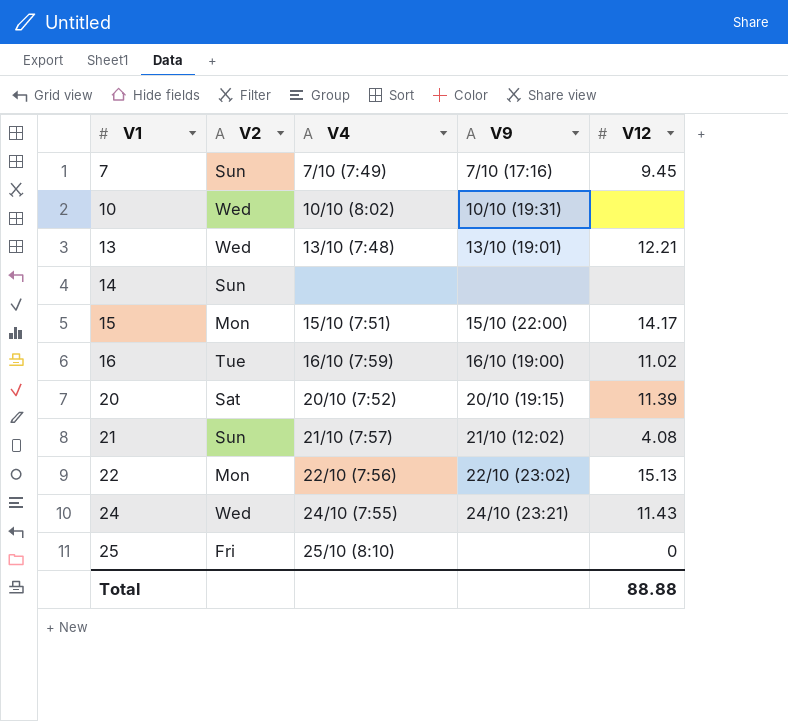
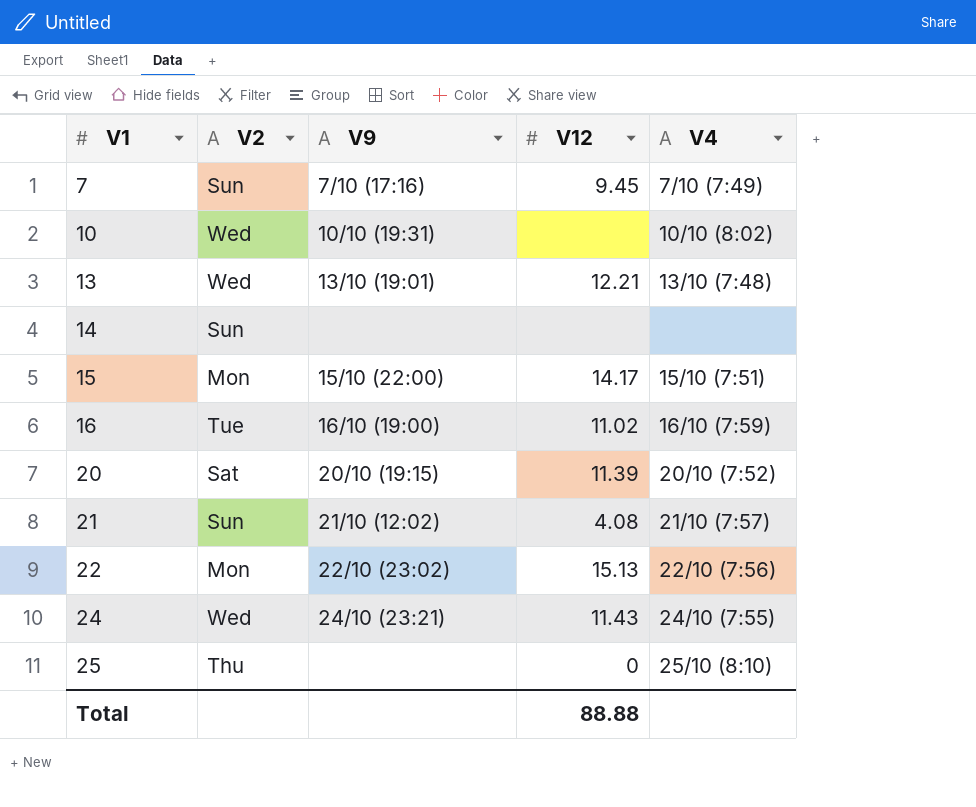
column V4 | position: 3 -> 5
25 | V2: Fri -> Thu

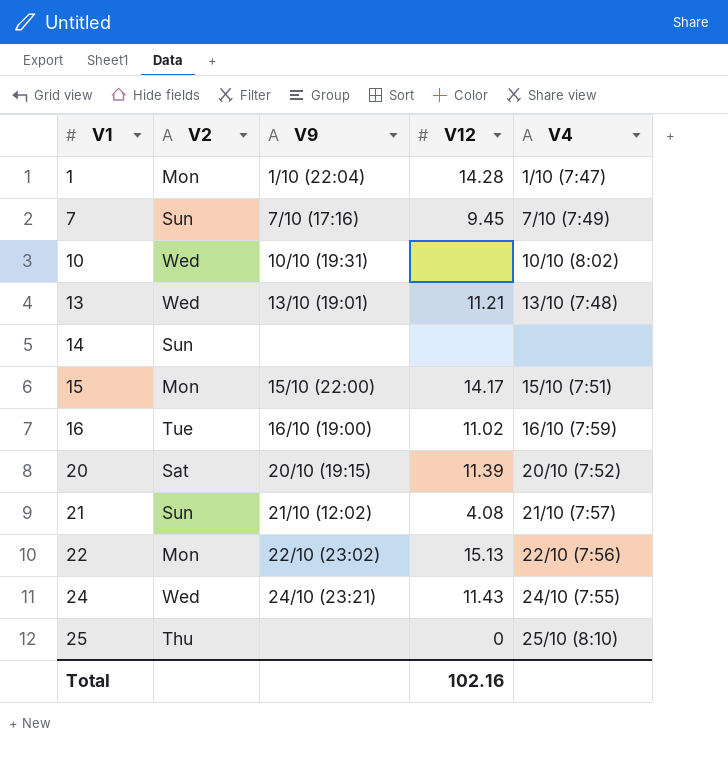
row 1: none -> Mon | 1/10 (22:04) | 14.28 | 1/10 (7:47)
13 | V12: 12.21 -> 11.21
Total | V12: 88.88 -> 102.16

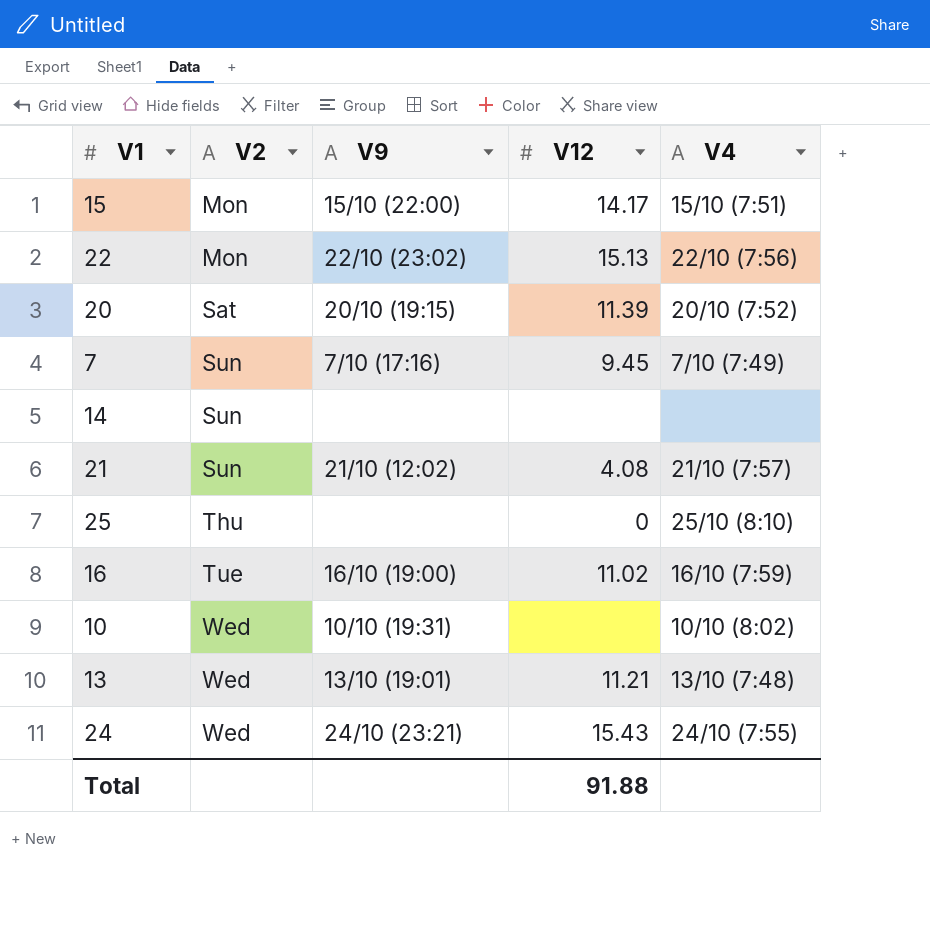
row order: V1 ascending -> V2 ascending
row 1: Mon | 1/10 (22:04) | 14.28 | 1/10 (7:47) -> none
24 | V12: 11.43 -> 15.43
Total | V12: 102.16 -> 91.88

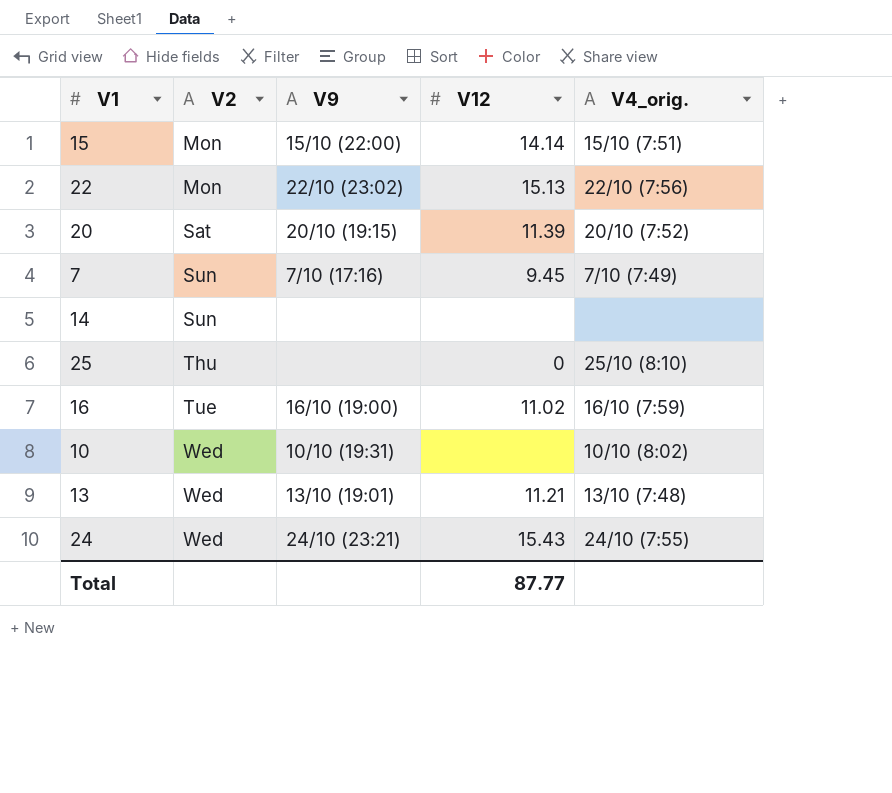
column name: V4 -> V4_orig.
row 21: Sun | 21/10 (12:02) | 4.08 | 21/10 (7:57) -> none
15 | V12: 14.17 -> 14.14
Total | V12: 91.88 -> 87.77

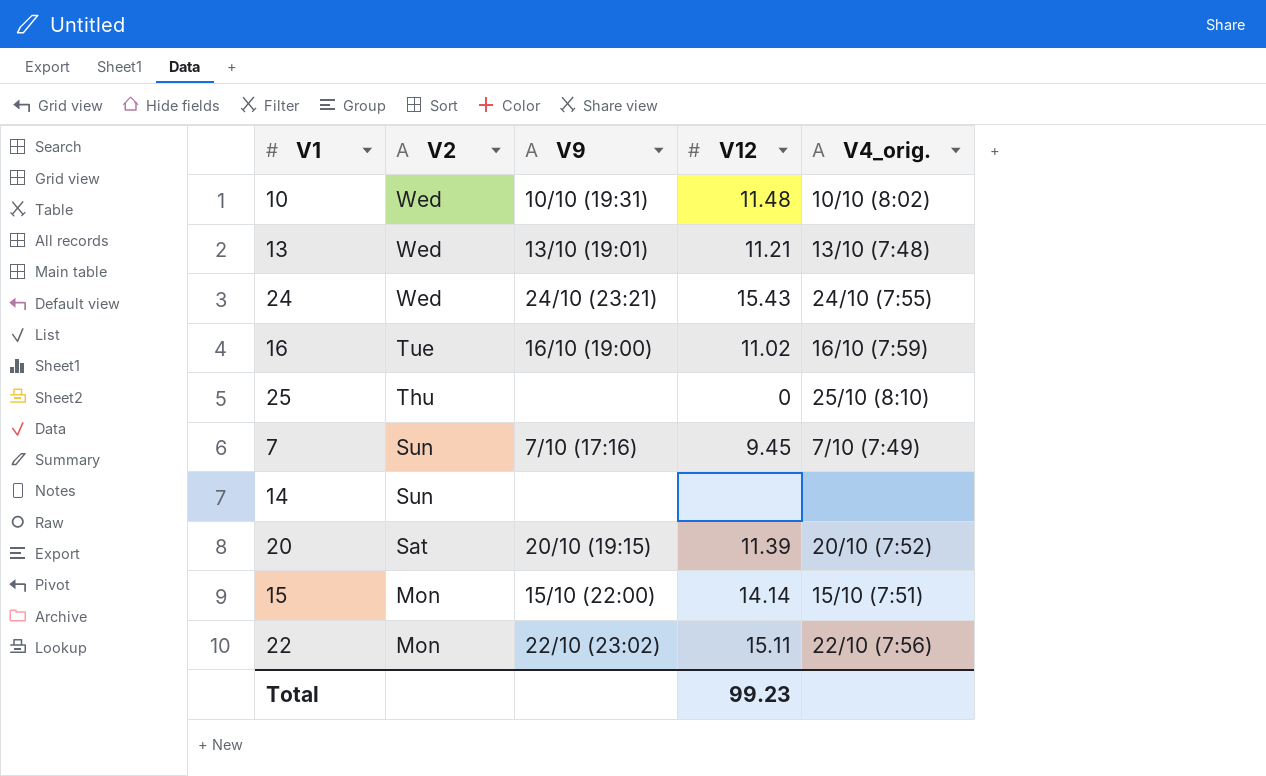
row order: V2 ascending -> V2 descending
10 | V12: none -> 11.48
22 | V12: 15.13 -> 15.11
Total | V12: 87.77 -> 99.23

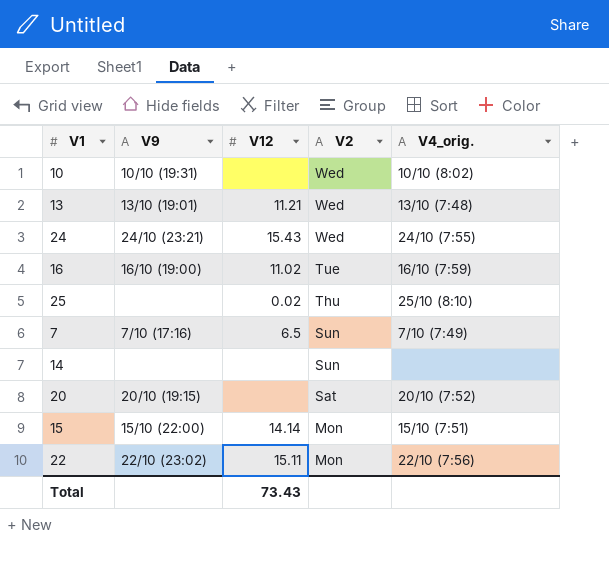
column V2 | position: 2 -> 4
10 | V12: 11.48 -> none
25 | V12: 0 -> 0.02
7 | V12: 9.45 -> 6.5
20 | V12: 11.39 -> none
Total | V12: 99.23 -> 73.43

